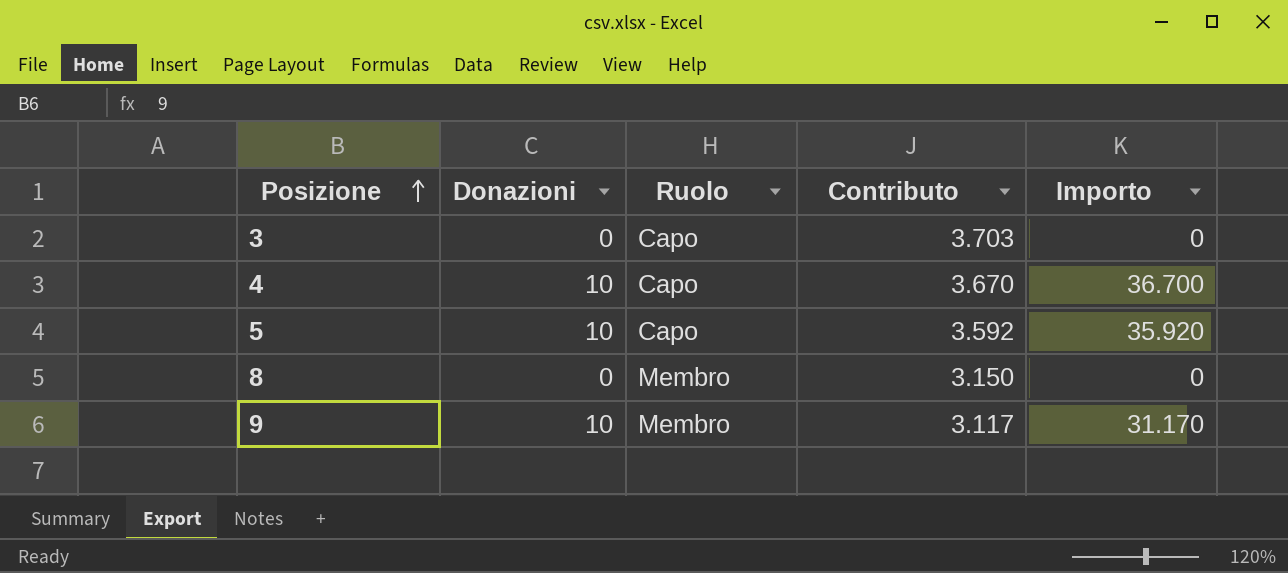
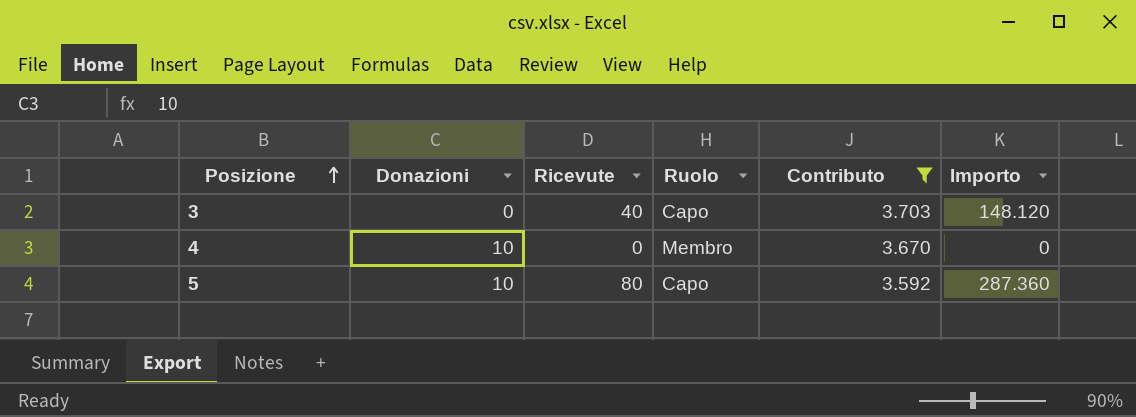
filter: none -> Contributo >= 3.592
column Ricevute | position: none -> 3
column Importo | formula: [Donazioni] * [Contributo] -> [Ricevute] * [Contributo]
4 | Ruolo: Capo -> Membro

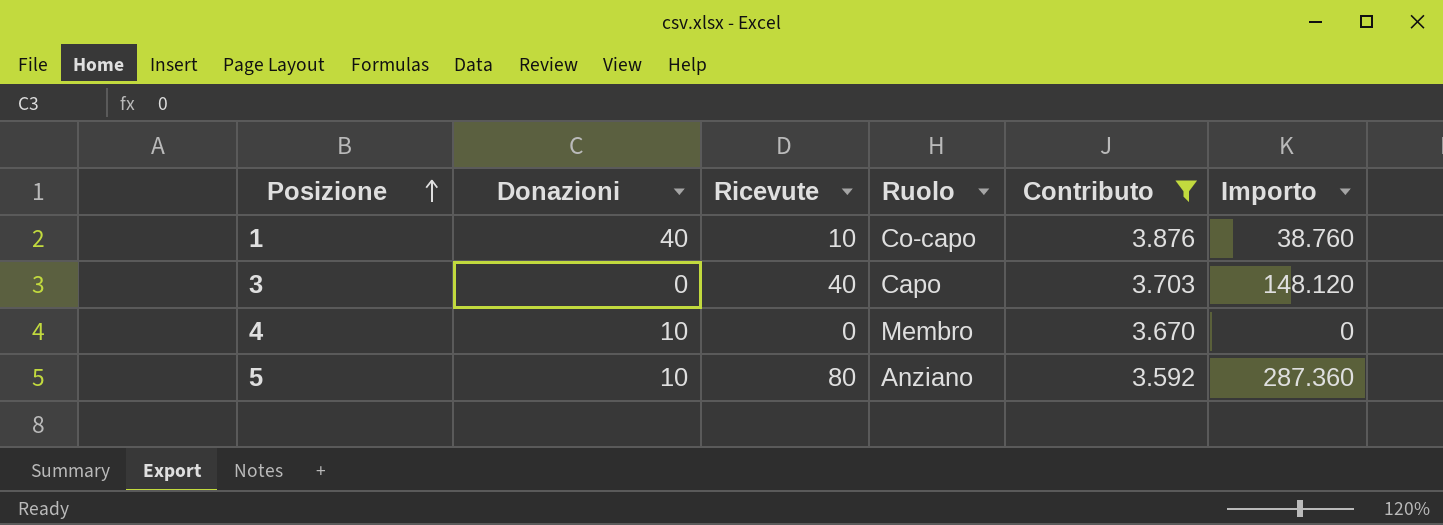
row 1: none -> 40 | 10 | Co-capo | 3.876 | 38.760
5 | Ruolo: Capo -> Anziano

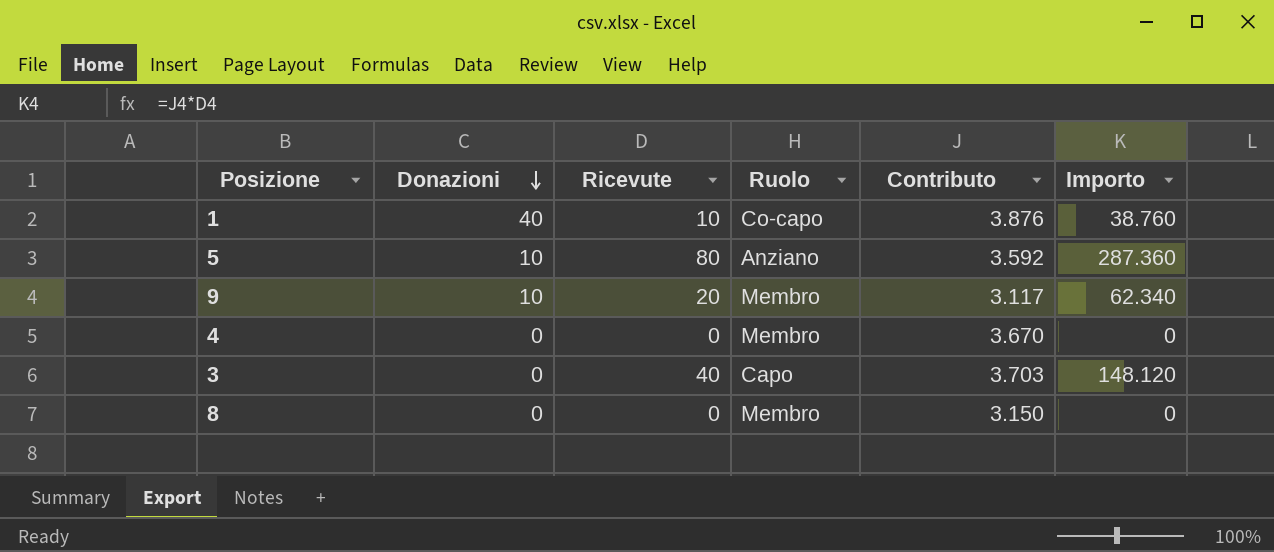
filter: Contributo >= 3.592 -> none
row order: Posizione ascending -> Donazioni descending
4 | Donazioni: 10 -> 0

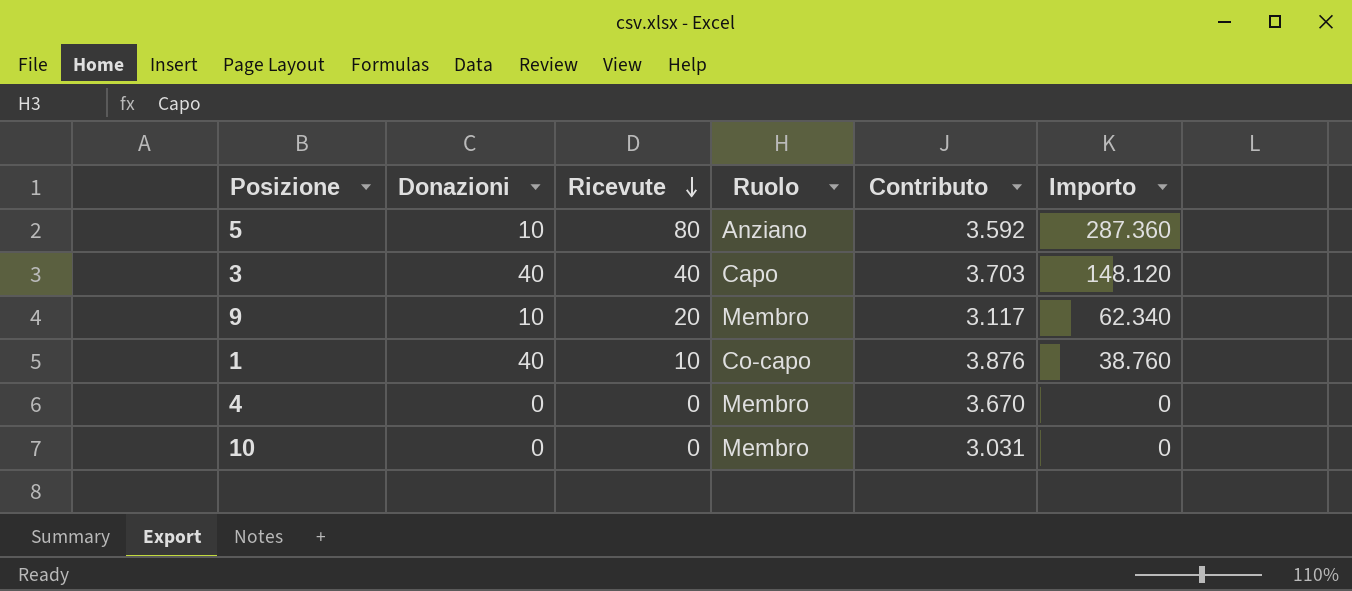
row order: Donazioni descending -> Ricevute descending
row 8: 0 | 0 | Membro | 3.150 | 0 -> none
3 | Donazioni: 0 -> 40
row 10: none -> 0 | 0 | Membro | 3.031 | 0

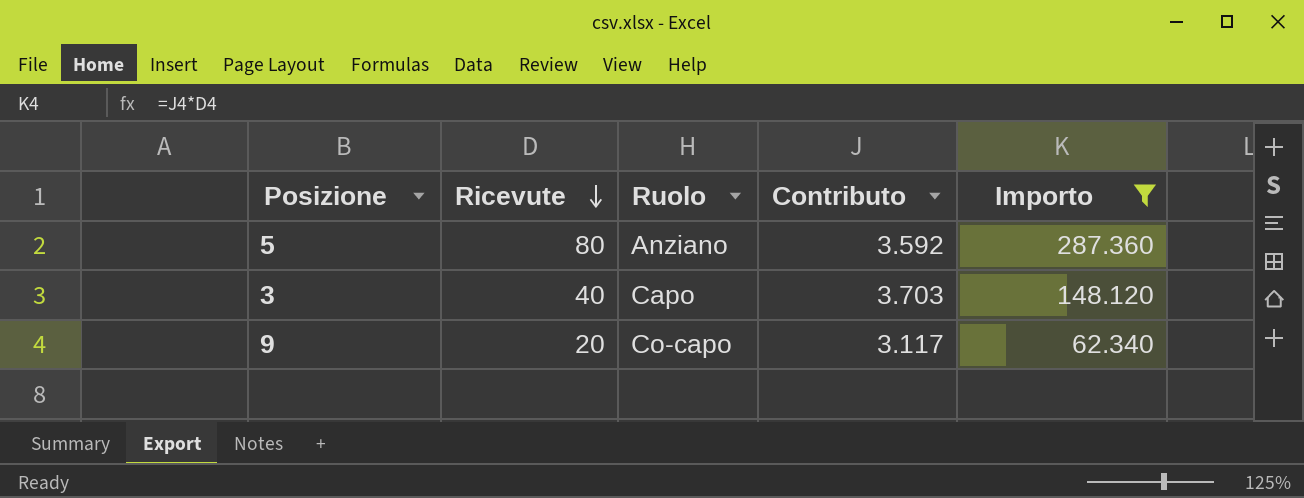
filter: none -> Importo >= 62.340
column Donazioni | position: 2 -> none
9 | Ruolo: Membro -> Co-capo

